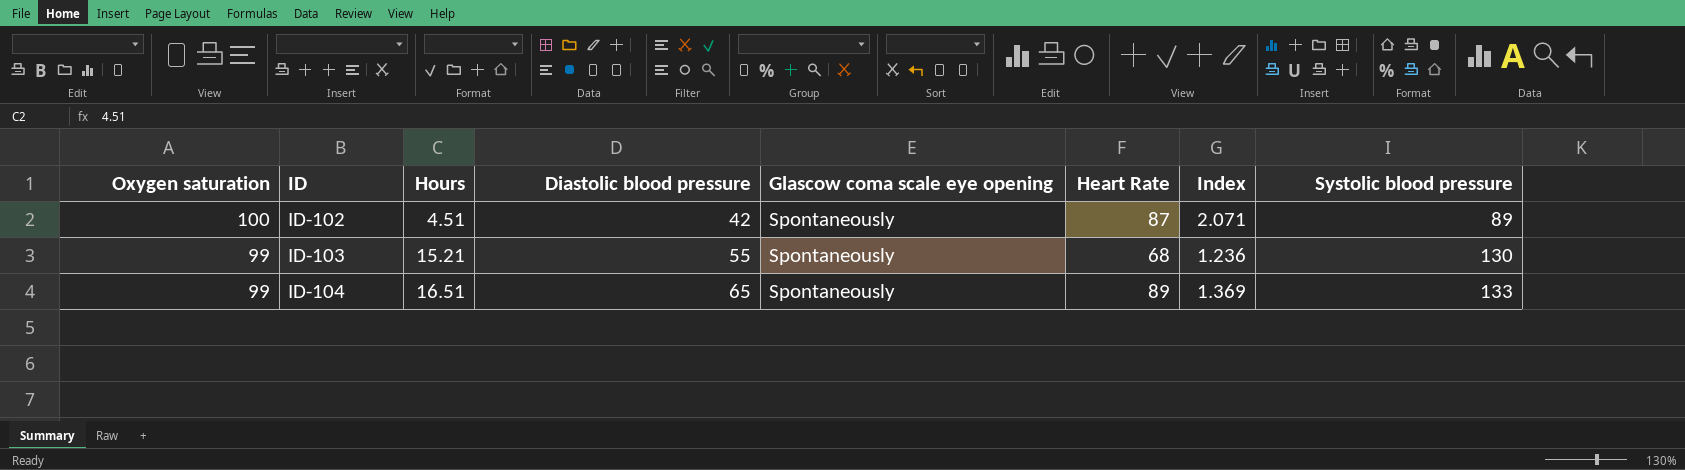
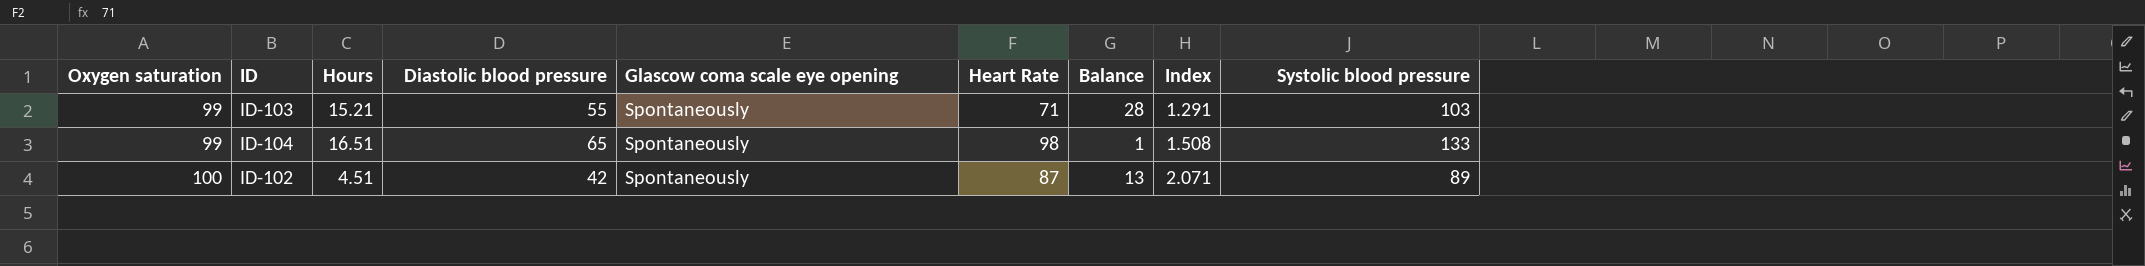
row order: Oxygen saturation descending -> Oxygen saturation ascending
column Balance | formula: none -> [Oxygen saturation] - [Heart Rate]
ID-103 | Heart Rate: 68 -> 71
ID-103 | Index: 1.236 -> 1.291
ID-103 | Systolic blood pressure: 130 -> 103
ID-104 | Heart Rate: 89 -> 98
ID-104 | Index: 1.369 -> 1.508

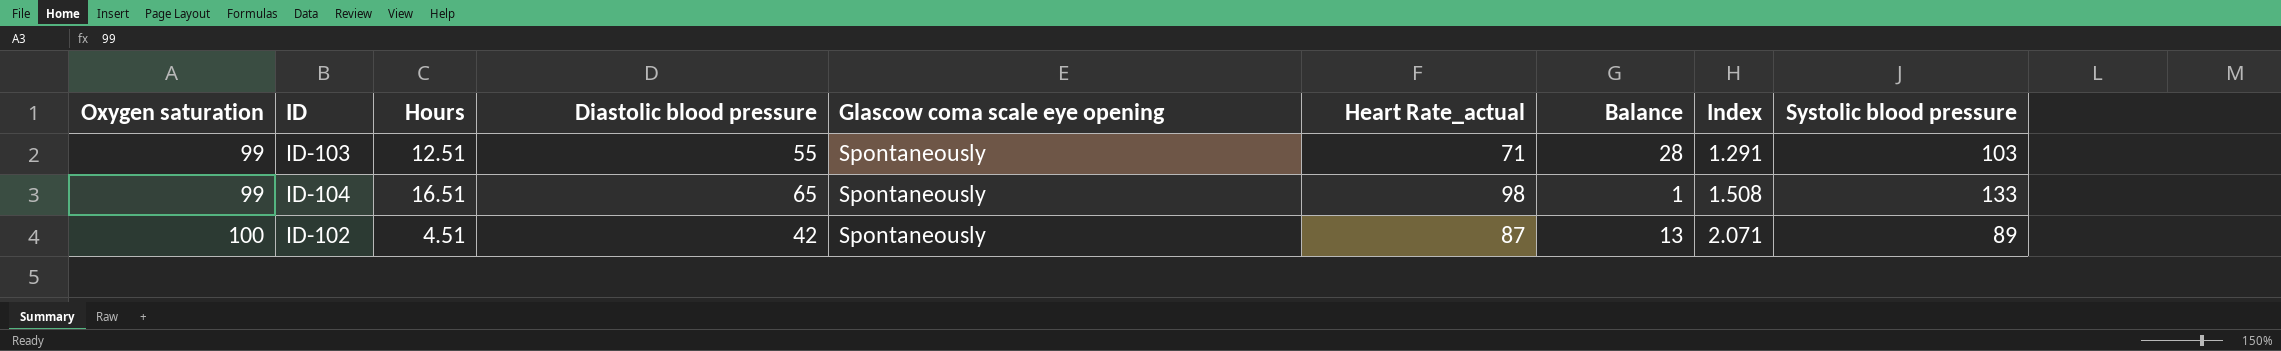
column name: Heart Rate -> Heart Rate_actual
ID-103 | Hours: 15.21 -> 12.51

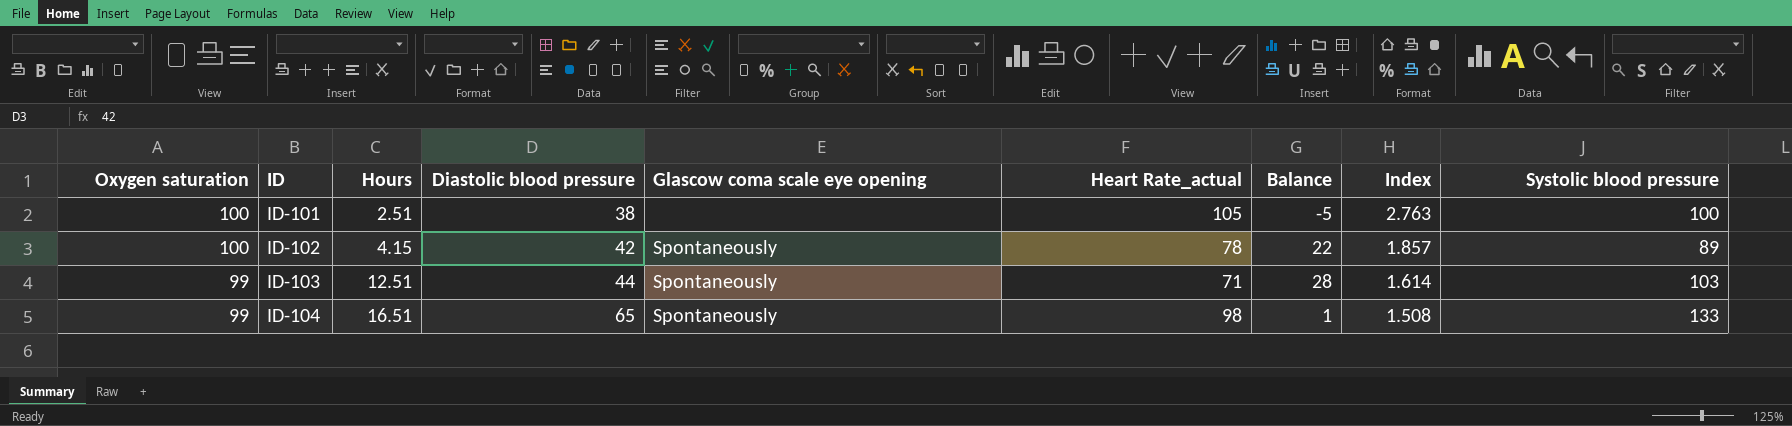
row order: Oxygen saturation ascending -> Oxygen saturation descending
row ID-101: none -> 100 | 2.51 | 38 | none | 105 | -5 | 2.763 | 100
ID-102 | Hours: 4.51 -> 4.15
ID-102 | Heart Rate_actual: 87 -> 78
ID-102 | Balance: 13 -> 22
ID-102 | Index: 2.071 -> 1.857
ID-103 | Diastolic blood pressure: 55 -> 44
ID-103 | Index: 1.291 -> 1.614

